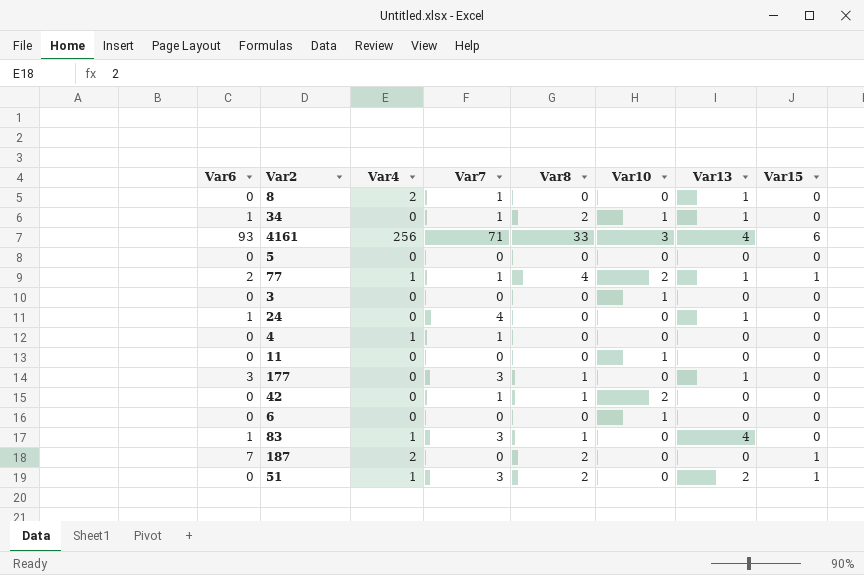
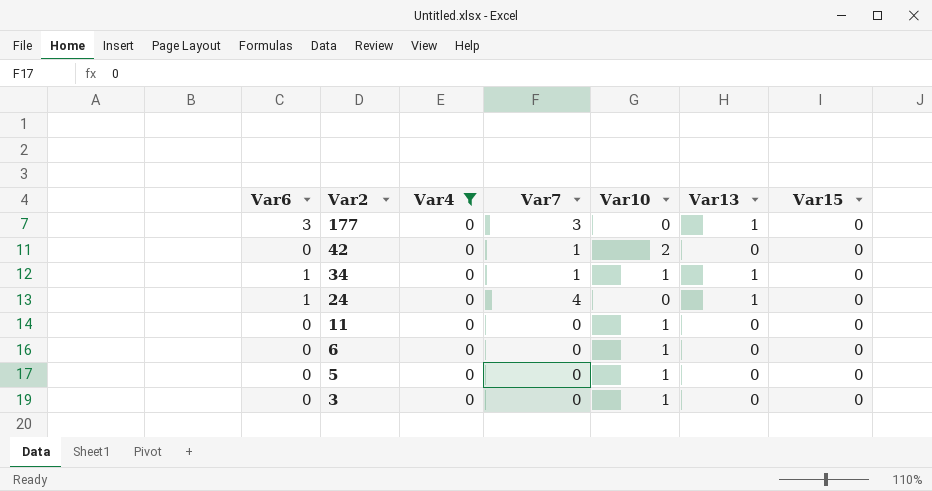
filter: none -> Var4 = 0
row order: none -> Var2 descending
column Var8 | position: 5 -> none
5 | Var10: 0 -> 1

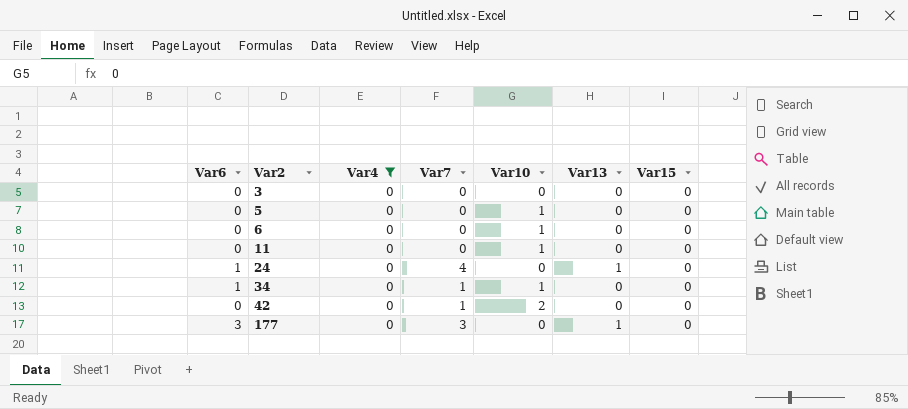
row order: Var2 descending -> Var2 ascending
3 | Var10: 1 -> 0
34 | Var13: 1 -> 0

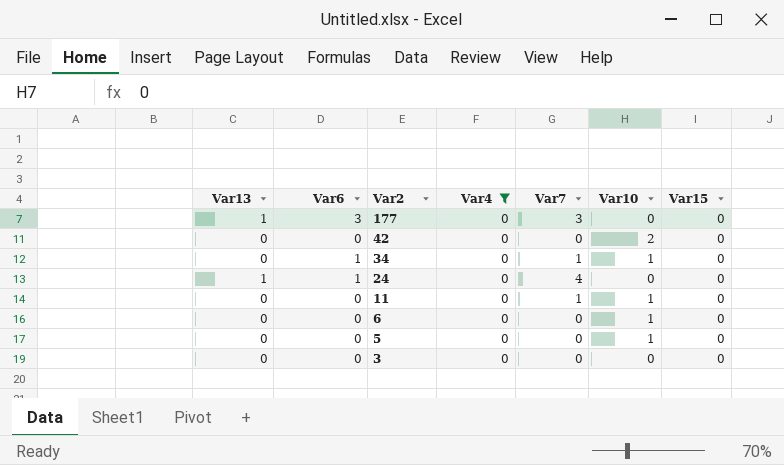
row order: Var2 ascending -> Var2 descending
column Var13 | position: 6 -> 1
42 | Var7: 1 -> 0
11 | Var7: 0 -> 1

